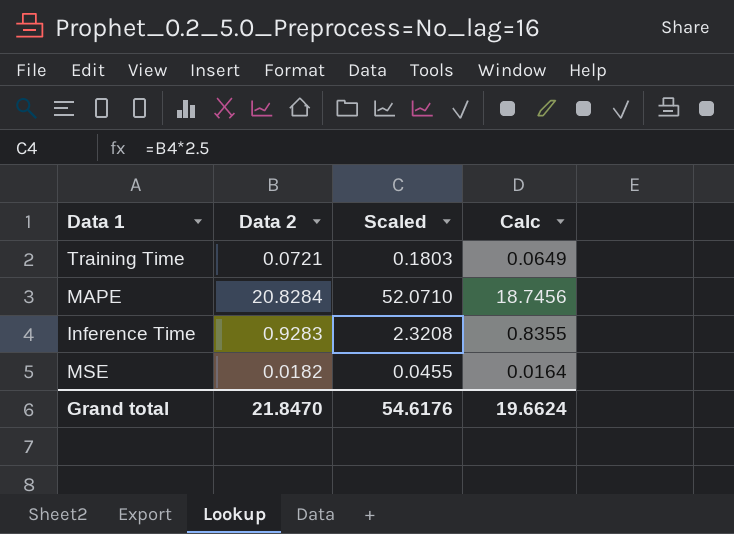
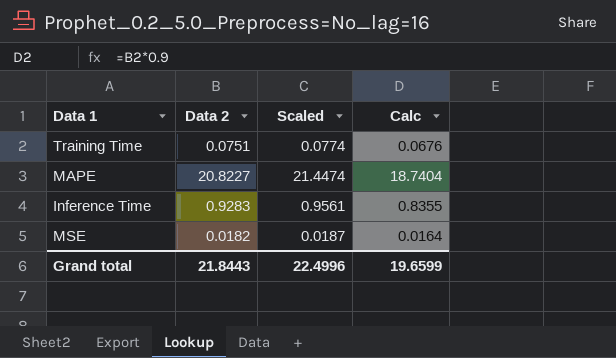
column Scaled | formula: [Data 2] * 2.5 -> [Data 2] * 1.03
Training Time | Data 2: 0.0721 -> 0.0751
Training Time | Calc: 0.0649 -> 0.0676
MAPE | Data 2: 20.8284 -> 20.8227
MAPE | Calc: 18.7456 -> 18.7404
Grand total | Data 2: 21.8470 -> 21.8443
Grand total | Scaled: 54.6176 -> 22.4996
Grand total | Calc: 19.6624 -> 19.6599

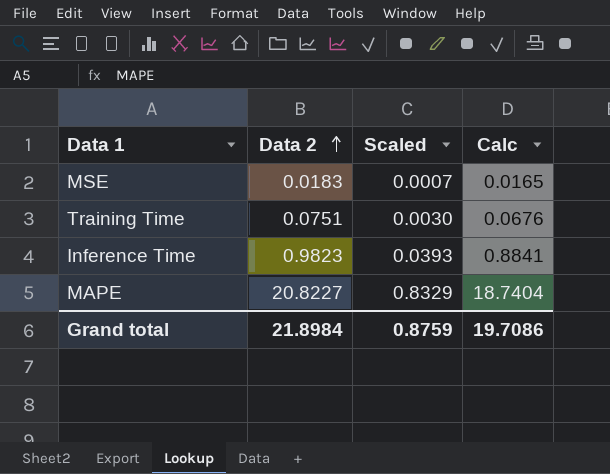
row order: none -> Data 2 ascending
column Scaled | formula: [Data 2] * 1.03 -> [Data 2] * 0.04
MSE | Data 2: 0.0182 -> 0.0183
MSE | Calc: 0.0164 -> 0.0165
Inference Time | Data 2: 0.9283 -> 0.9823
Inference Time | Calc: 0.8355 -> 0.8841
Grand total | Data 2: 21.8443 -> 21.8984
Grand total | Scaled: 22.4996 -> 0.8759
Grand total | Calc: 19.6599 -> 19.7086

